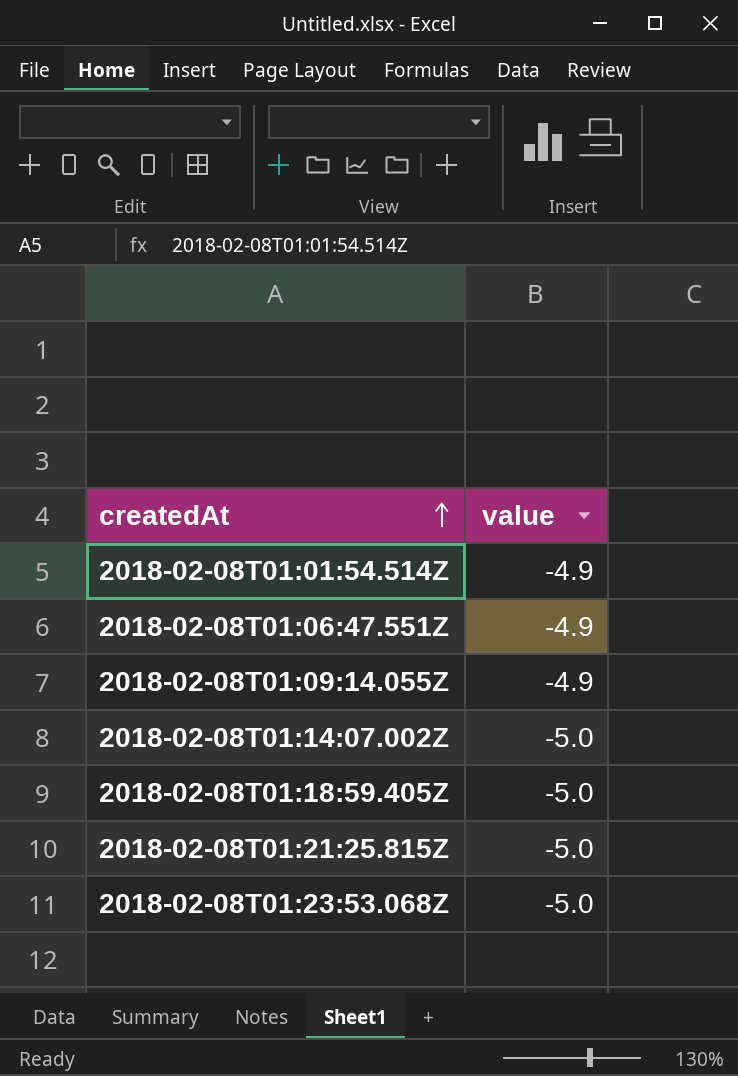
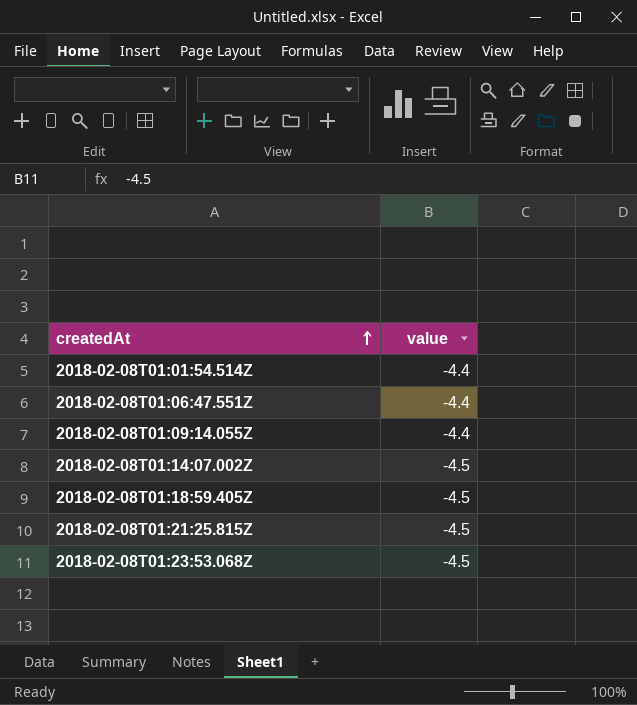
2018-02-08T01:01:54.514Z | value: -4.9 -> -4.4
2018-02-08T01:06:47.551Z | value: -4.9 -> -4.4
2018-02-08T01:09:14.055Z | value: -4.9 -> -4.4
2018-02-08T01:14:07.002Z | value: -5.0 -> -4.5
2018-02-08T01:18:59.405Z | value: -5.0 -> -4.5
2018-02-08T01:21:25.815Z | value: -5.0 -> -4.5
2018-02-08T01:23:53.068Z | value: -5.0 -> -4.5

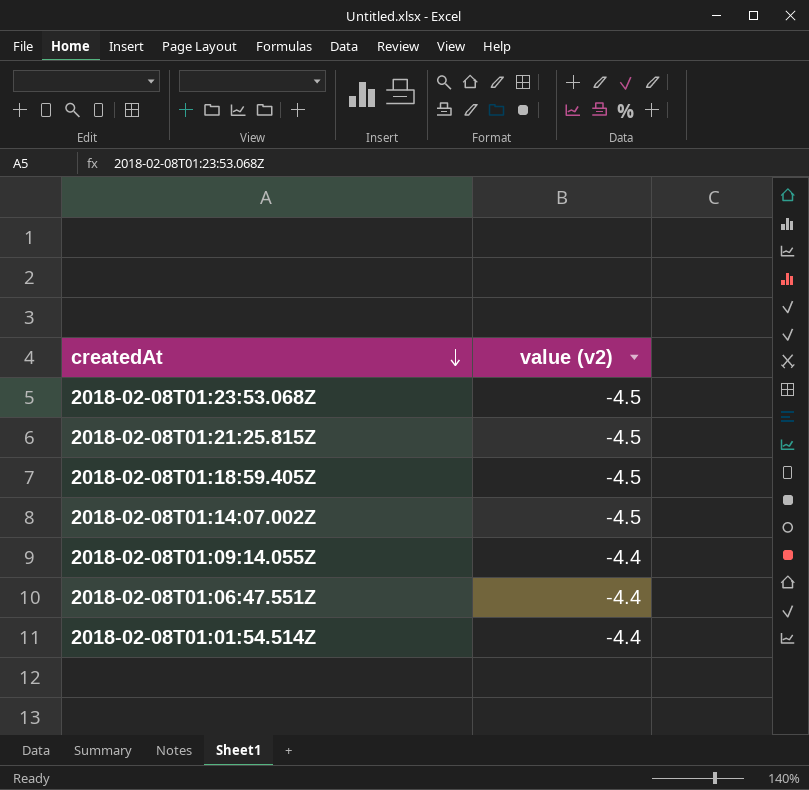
row order: createdAt ascending -> createdAt descending
column name: value -> value (v2)

